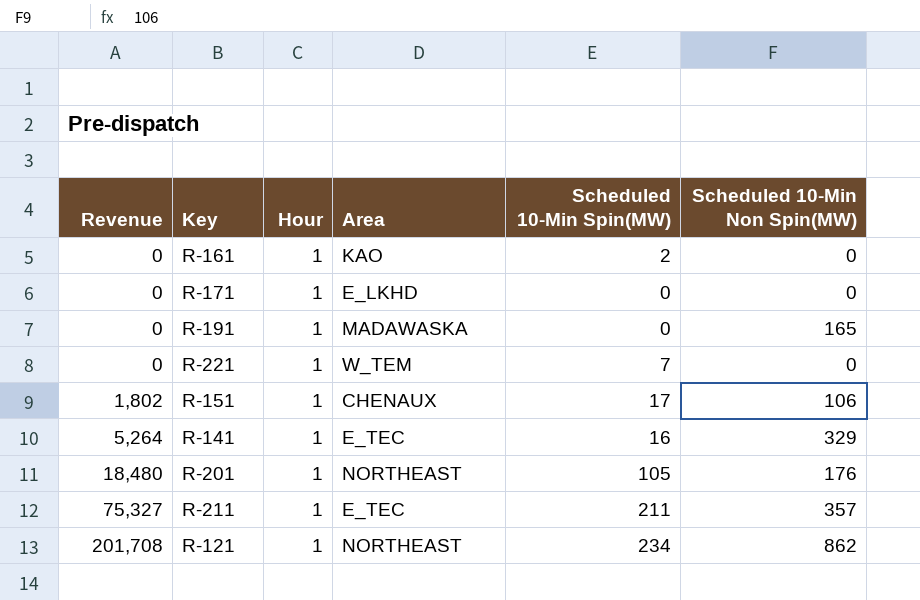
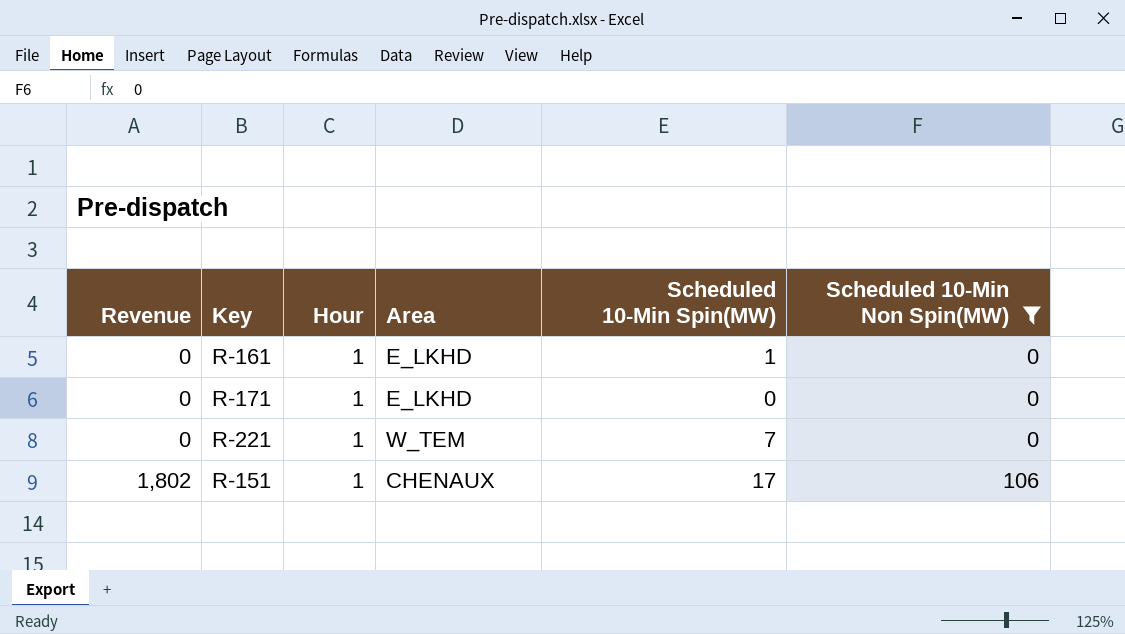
filter: none -> Scheduled 10-Min Non Spin(MW) <= 106
R-161 | Area: KAO -> E_LKHD
R-161 | Scheduled 10-Min Spin(MW): 2 -> 1

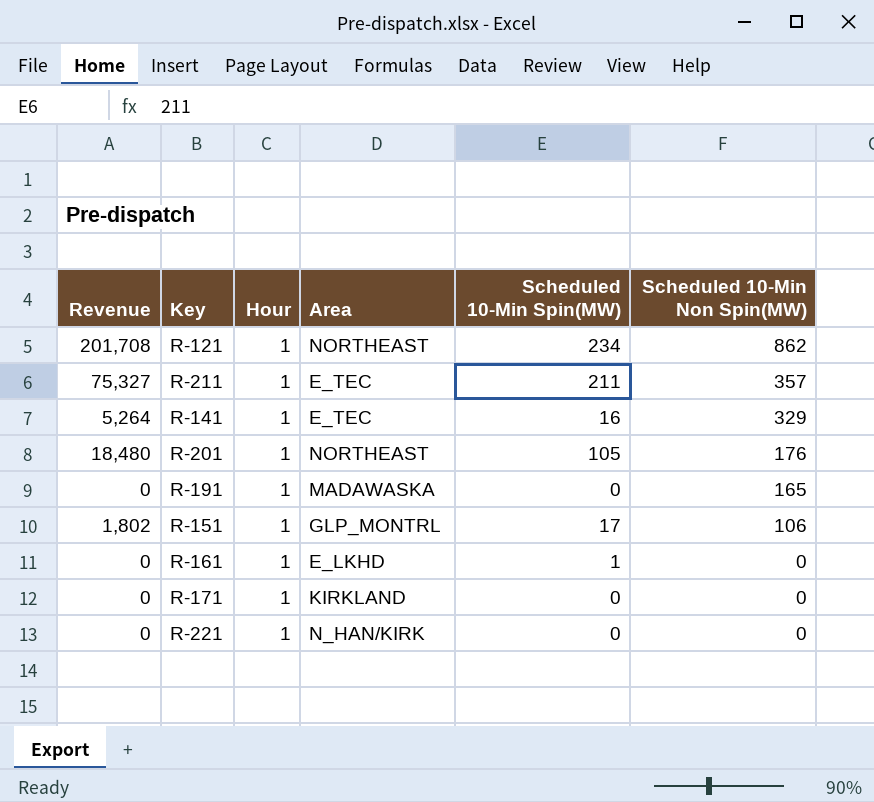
filter: Scheduled 10-Min Non Spin(MW) <= 106 -> none
row order: Revenue ascending -> Scheduled 10-Min Non Spin(MW) descending
R-151 | Area: CHENAUX -> GLP_MONTRL
R-171 | Area: E_LKHD -> KIRKLAND
R-221 | Area: W_TEM -> N_HAN/KIRK
R-221 | Scheduled 10-Min Spin(MW): 7 -> 0

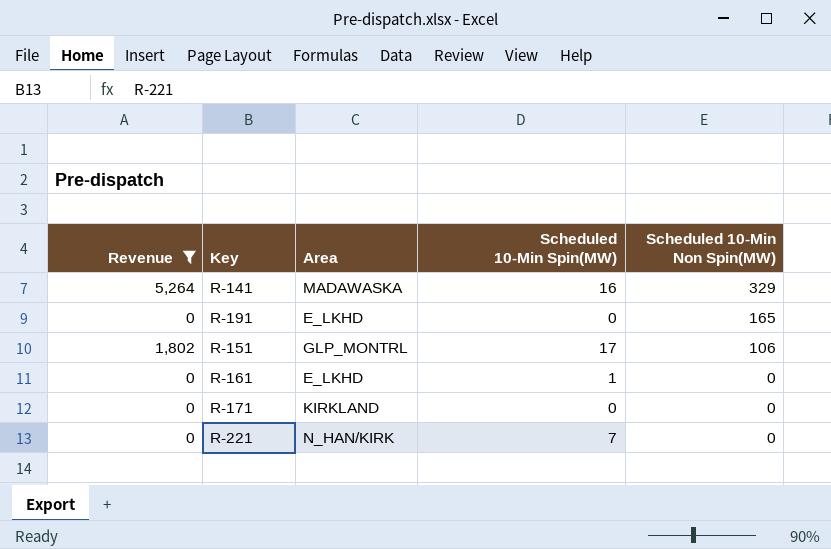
filter: none -> Revenue <= 5,264
column Hour | position: 3 -> none
R-141 | Area: E_TEC -> MADAWASKA
R-191 | Area: MADAWASKA -> E_LKHD
R-221 | Scheduled 10-Min Spin(MW): 0 -> 7

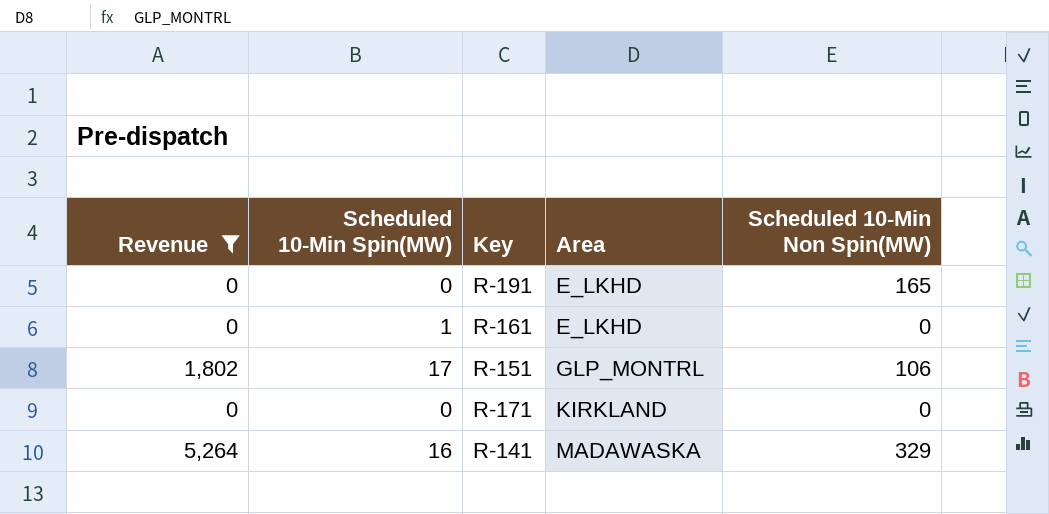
row order: Scheduled 10-Min Non Spin(MW) descending -> Area ascending
column Scheduled 10-Min Spin(MW) | position: 4 -> 2
row R-221: 0 | N_HAN/KIRK | 7 | 0 -> none

